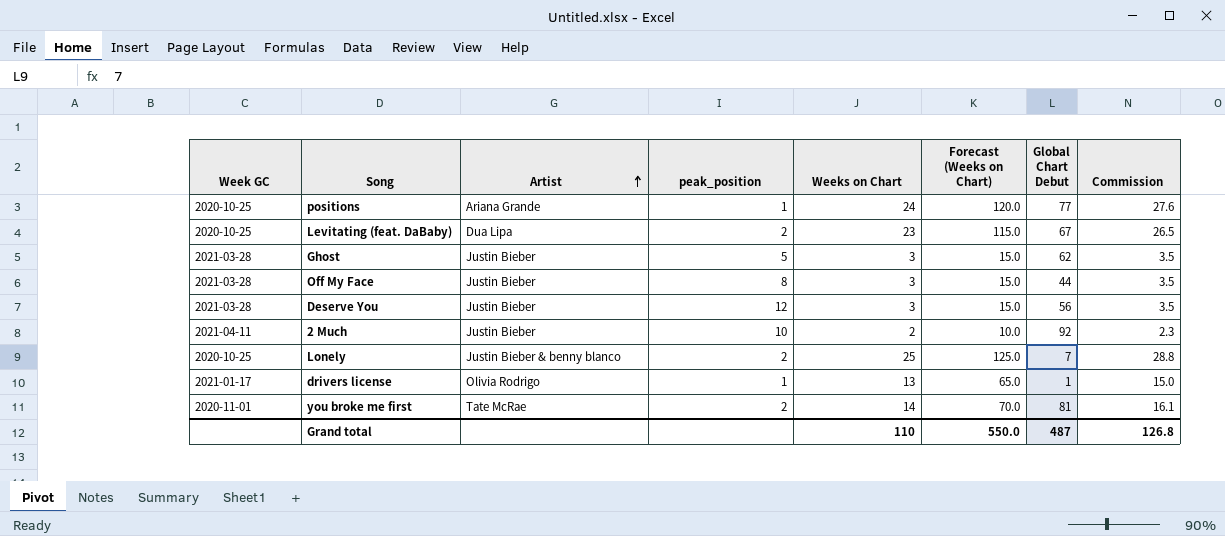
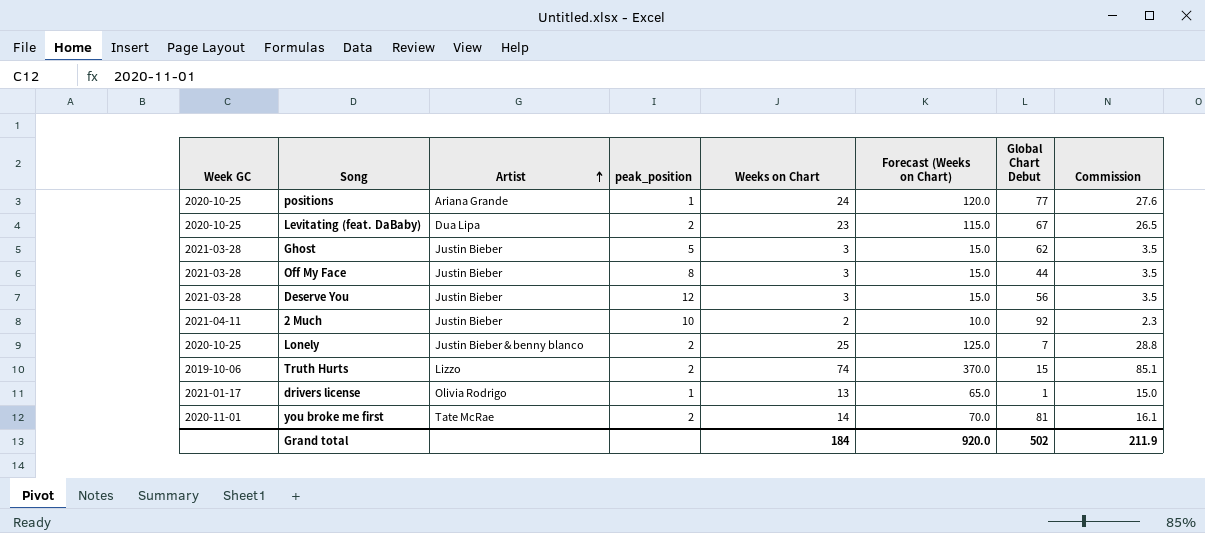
row Truth Hurts: none -> 2019-10-06 | Lizzo | 2 | 74 | 370.0 | 15 | 85.1
Grand total | Weeks on Chart: 110 -> 184
Grand total | Forecast (Weeks on Chart): 550.0 -> 920.0
Grand total | Global Chart Debut: 487 -> 502
Grand total | Commission: 126.8 -> 211.9

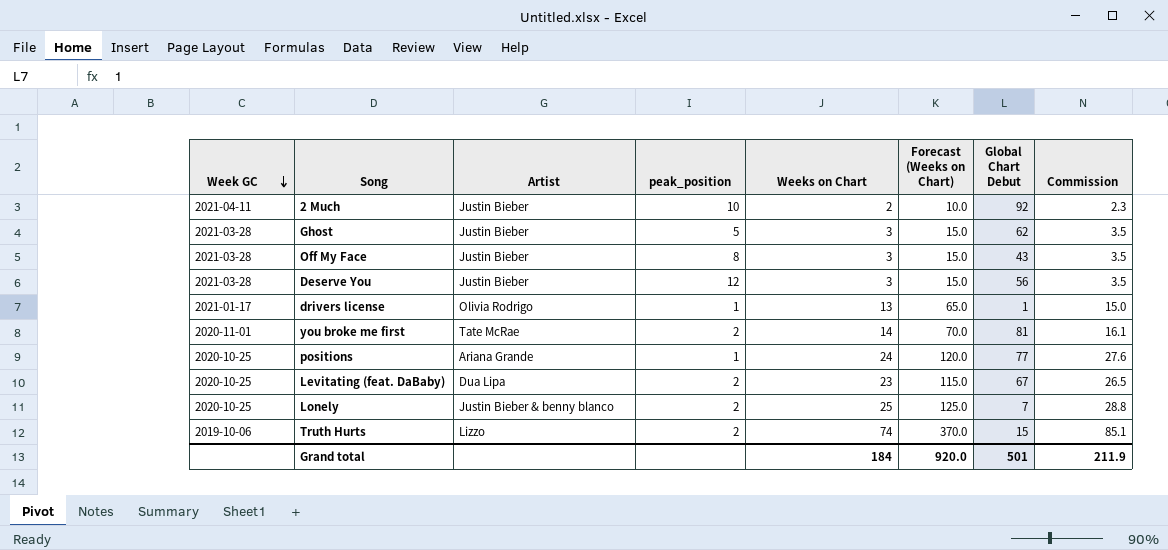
row order: Artist ascending -> Week GC descending
Off My Face | Global Chart Debut: 44 -> 43
Grand total | Global Chart Debut: 502 -> 501

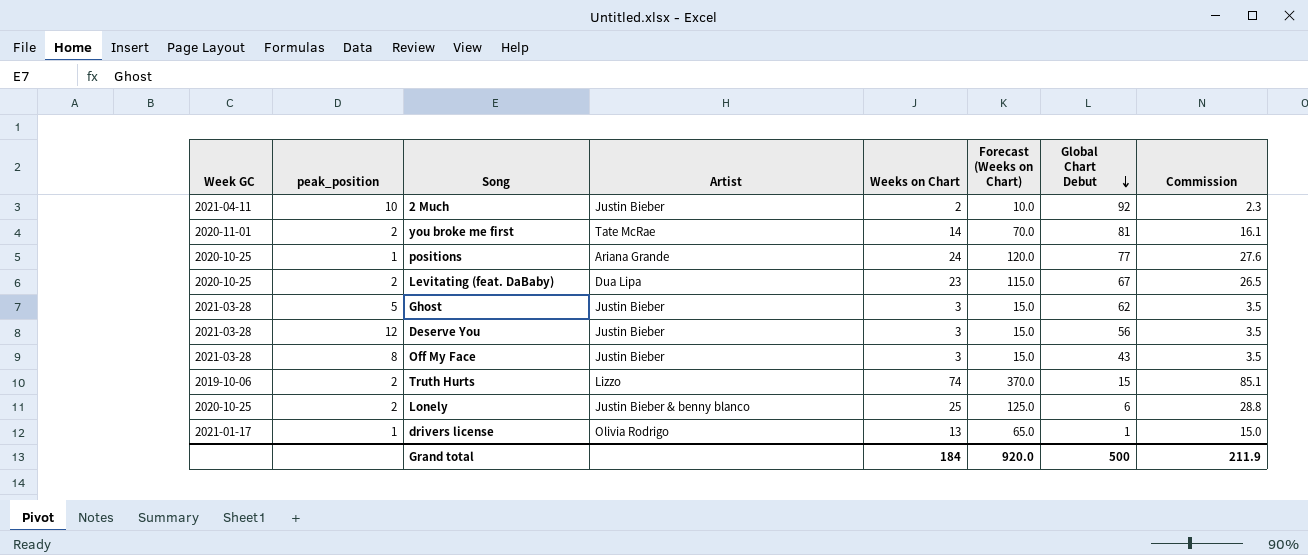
row order: Week GC descending -> Global Chart Debut descending
column peak_position | position: 4 -> 2
Lonely | Global Chart Debut: 7 -> 6
Grand total | Global Chart Debut: 501 -> 500

